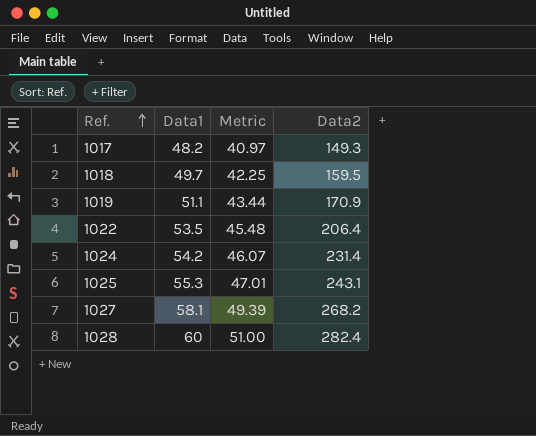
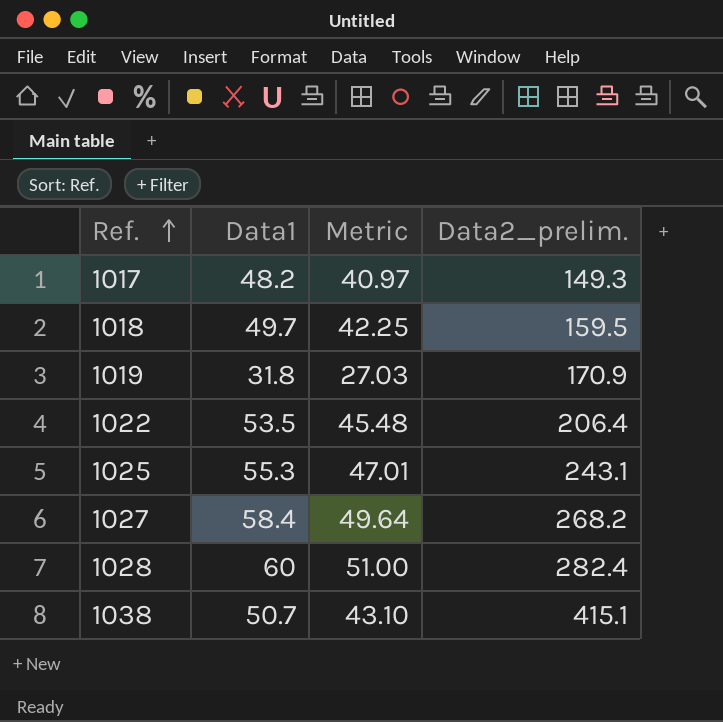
column name: Data2 -> Data2_prelim.
row 1024: 54.2 | 46.07 | 231.4 -> none
1019 | Data1: 51.1 -> 31.8
1019 | Metric: 43.44 -> 27.03
1027 | Data1: 58.1 -> 58.4
1027 | Metric: 49.39 -> 49.64
row 1038: none -> 50.7 | 43.10 | 415.1

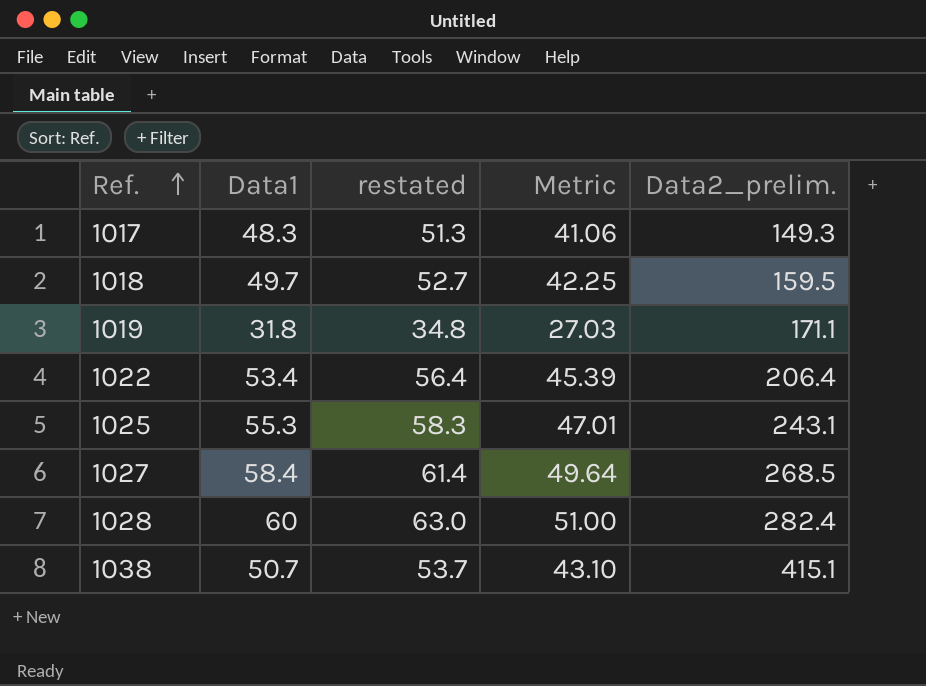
column restated | formula: none -> [Data1] + 3
1017 | Data1: 48.2 -> 48.3
1017 | Metric: 40.97 -> 41.06
1019 | Data2_prelim.: 170.9 -> 171.1
1022 | Data1: 53.5 -> 53.4
1022 | Metric: 45.48 -> 45.39
1027 | Data2_prelim.: 268.2 -> 268.5

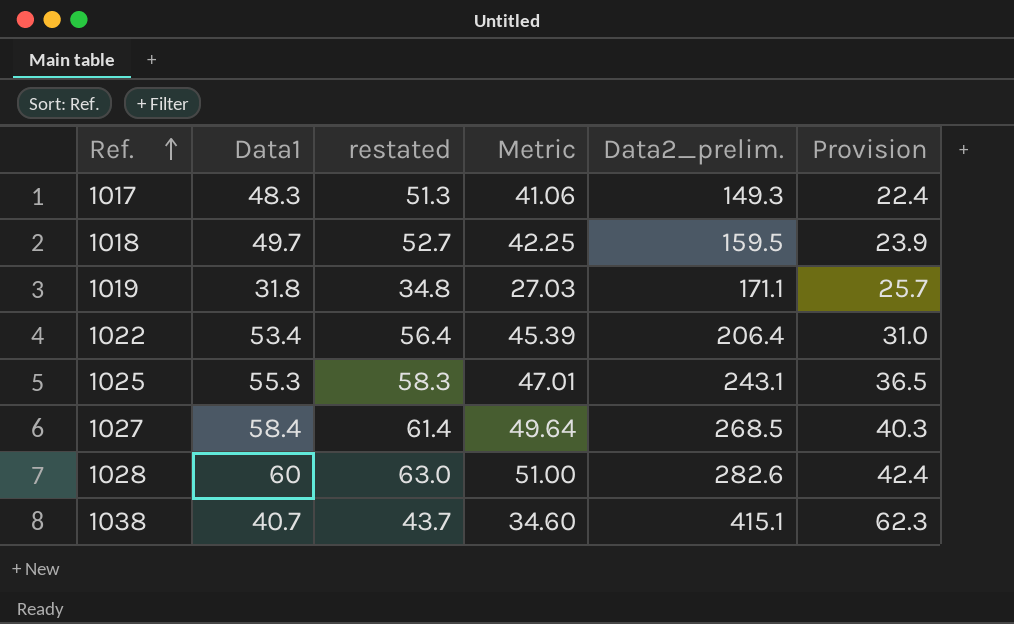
column Provision | formula: none -> [Data2_prelim.] * 0.15
1028 | Data2_prelim.: 282.4 -> 282.6
1038 | Data1: 50.7 -> 40.7
1038 | restated: 53.7 -> 43.7
1038 | Metric: 43.10 -> 34.60

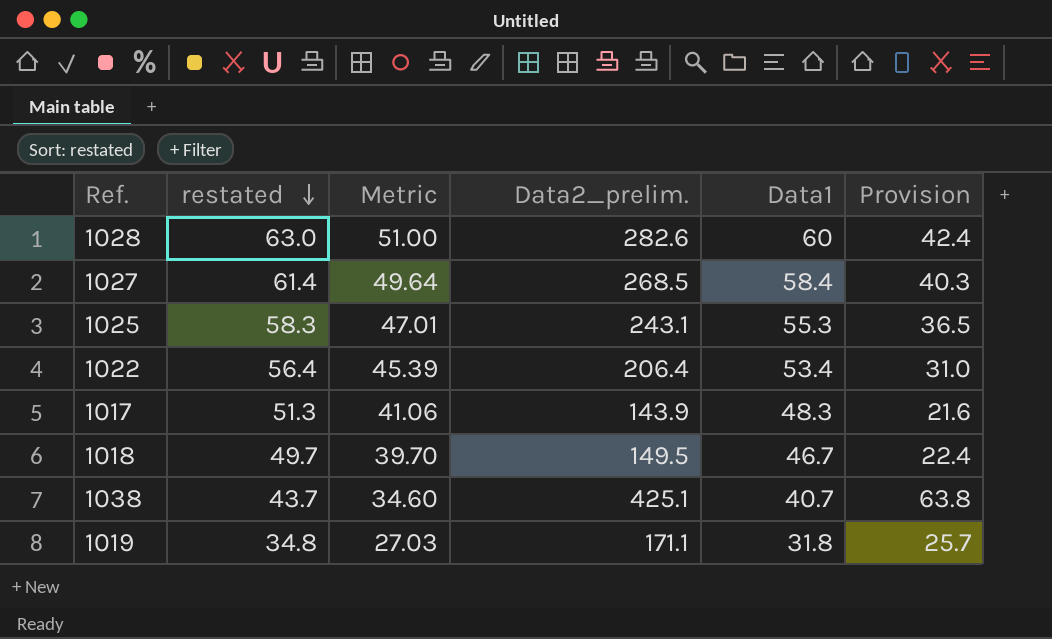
row order: Ref. ascending -> restated descending
column Data1 | position: 2 -> 5
1017 | Data2_prelim.: 149.3 -> 143.9
1017 | Provision: 22.4 -> 21.6
1018 | restated: 52.7 -> 49.7
1018 | Metric: 42.25 -> 39.70
1018 | Data2_prelim.: 159.5 -> 149.5
1018 | Data1: 49.7 -> 46.7
1018 | Provision: 23.9 -> 22.4
1038 | Data2_prelim.: 415.1 -> 425.1
1038 | Provision: 62.3 -> 63.8

